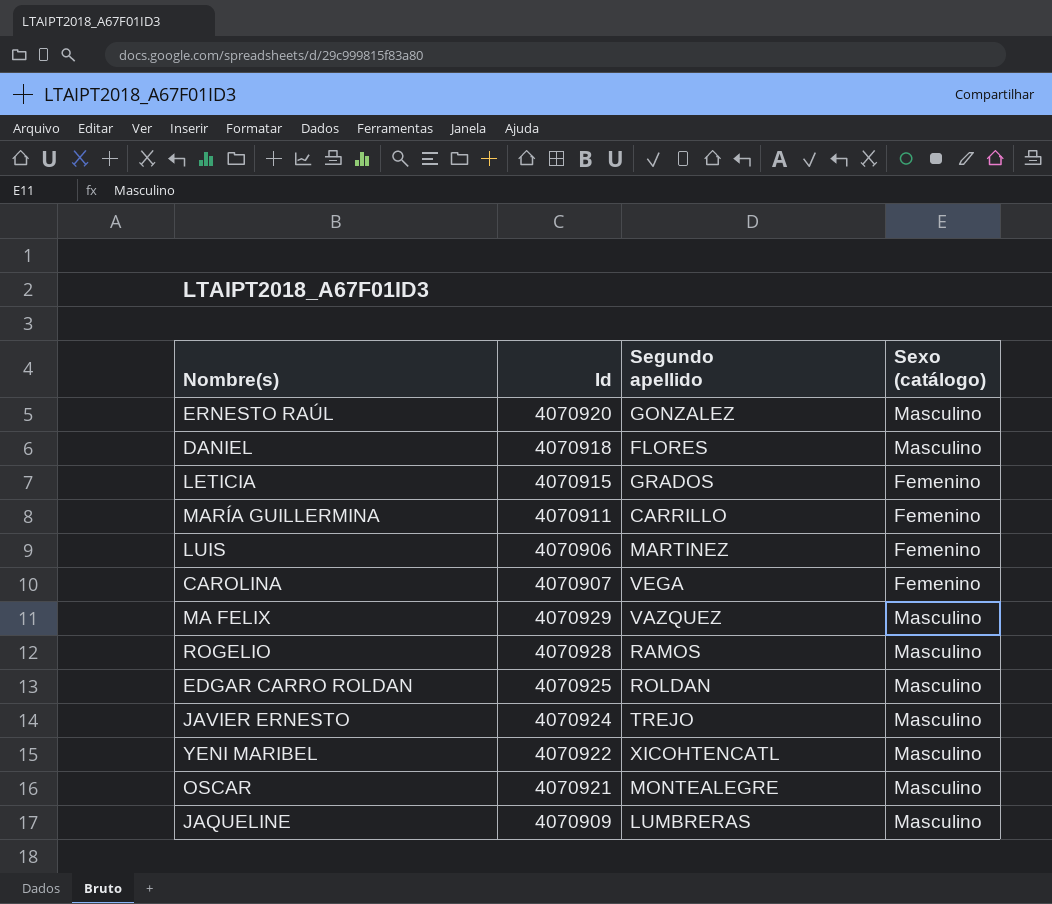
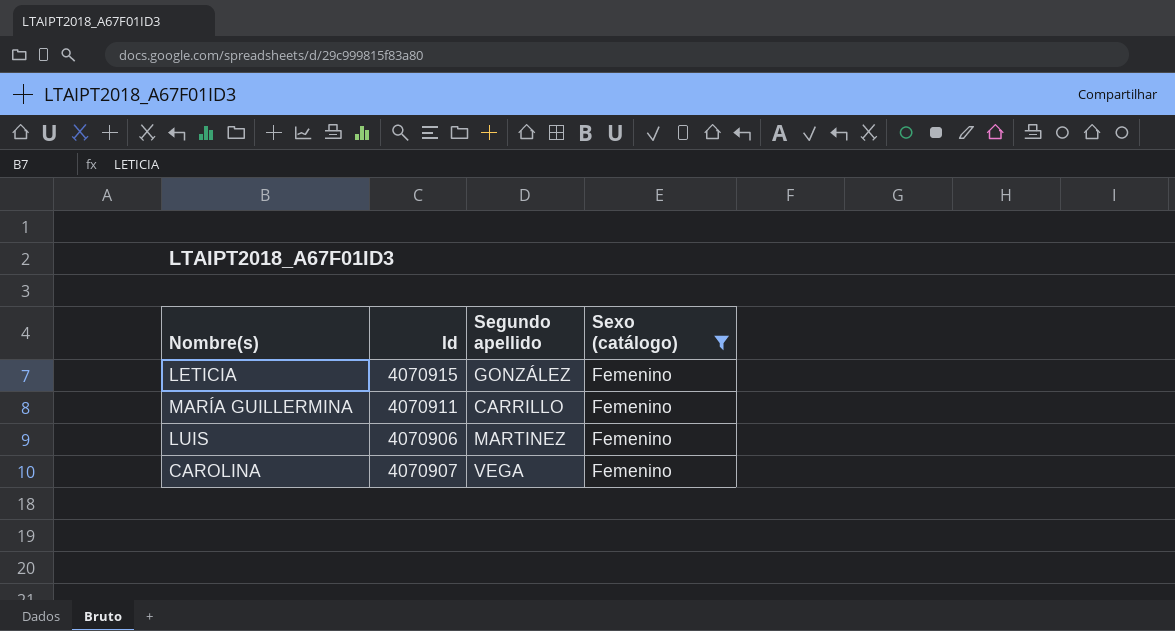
filter: none -> Sexo (catálogo) = Femenino
LETICIA | Segundo apellido: GRADOS -> GONZÁLEZ

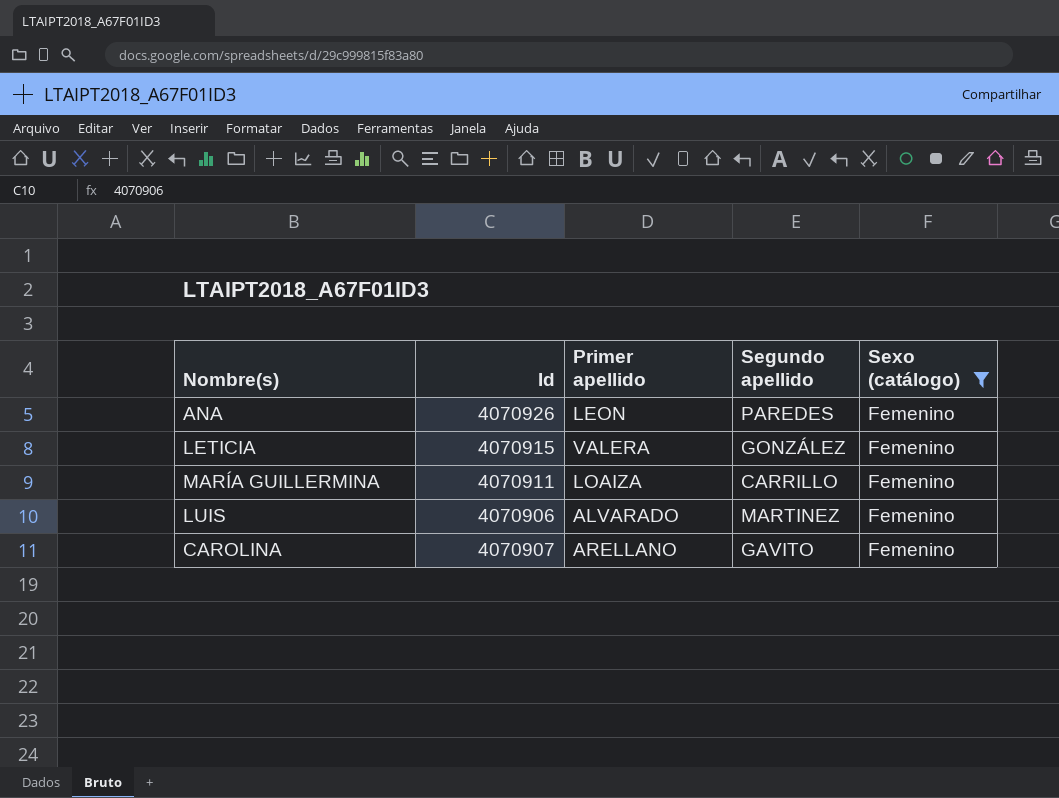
column Primer apellido | position: none -> 3
row ANA: none -> 4070926 | LEON | PAREDES | Femenino
CAROLINA | Segundo apellido: VEGA -> GAVITO

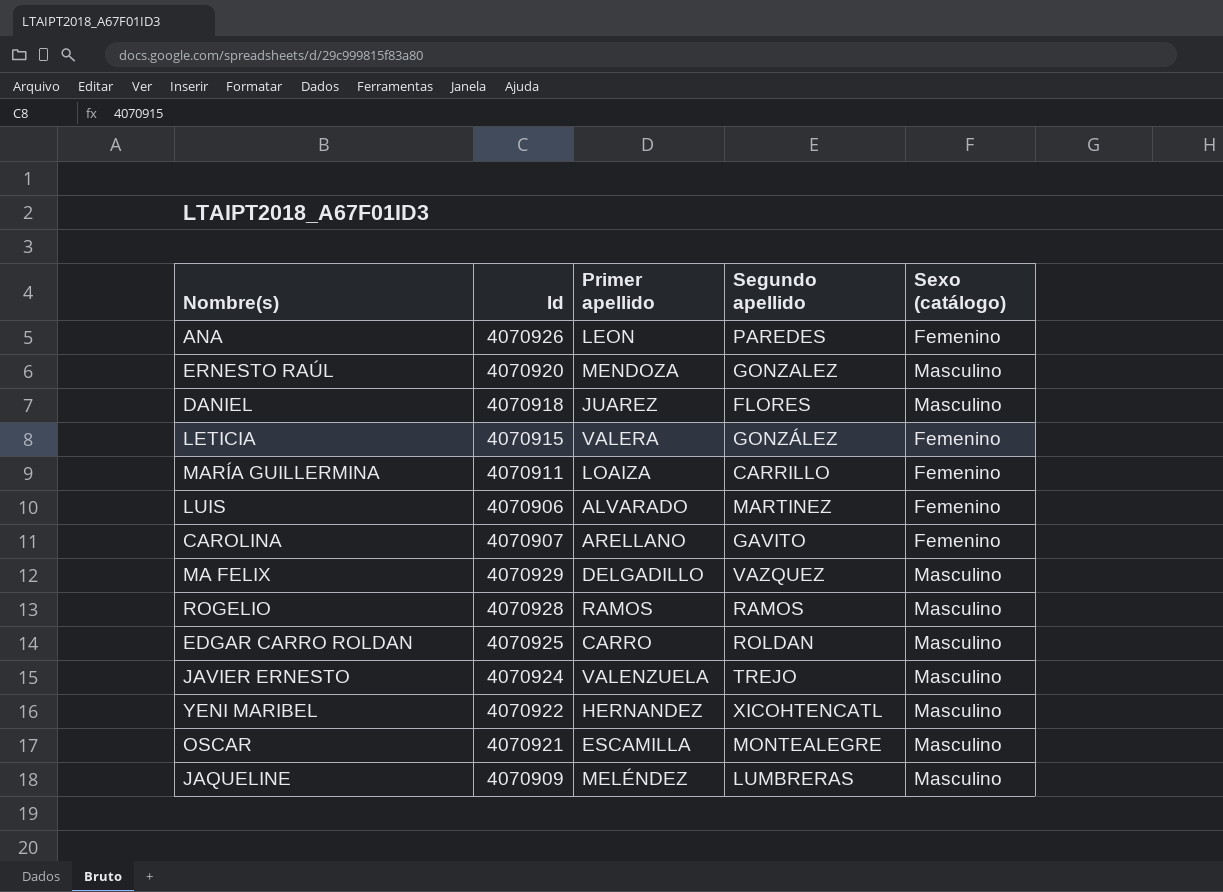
filter: Sexo (catálogo) = Femenino -> none

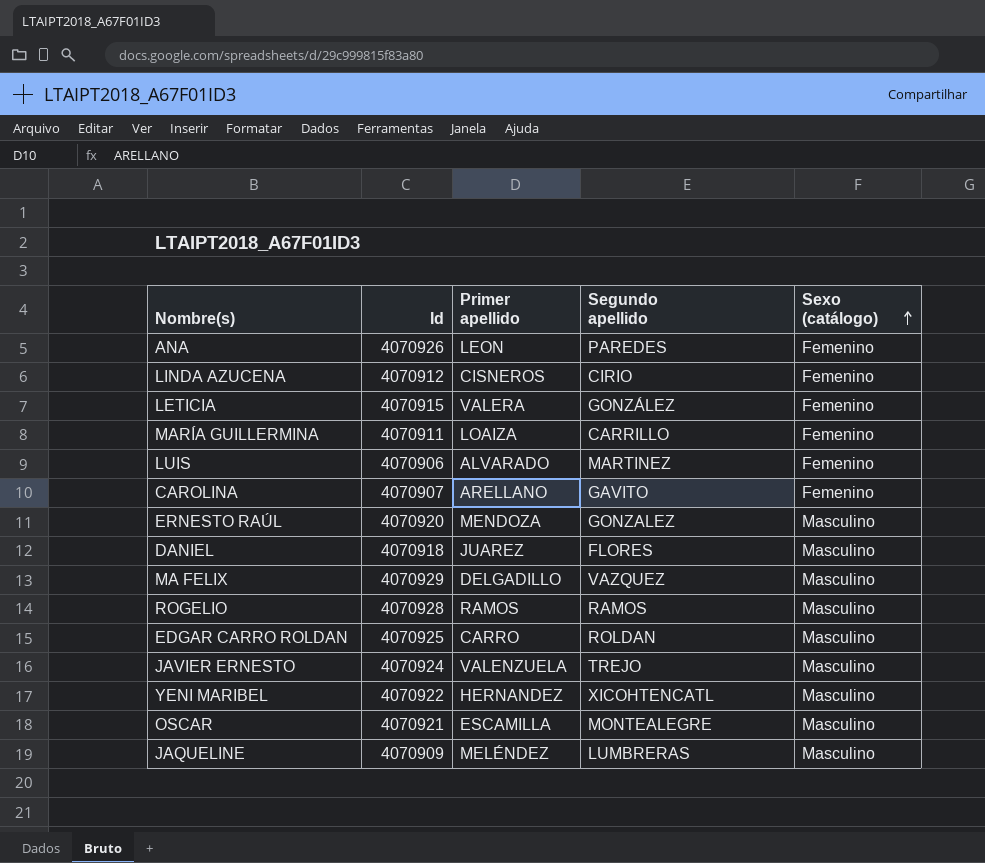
row order: none -> Sexo (catálogo) ascending
row LINDA AZUCENA: none -> 4070912 | CISNEROS | CIRIO | Femenino

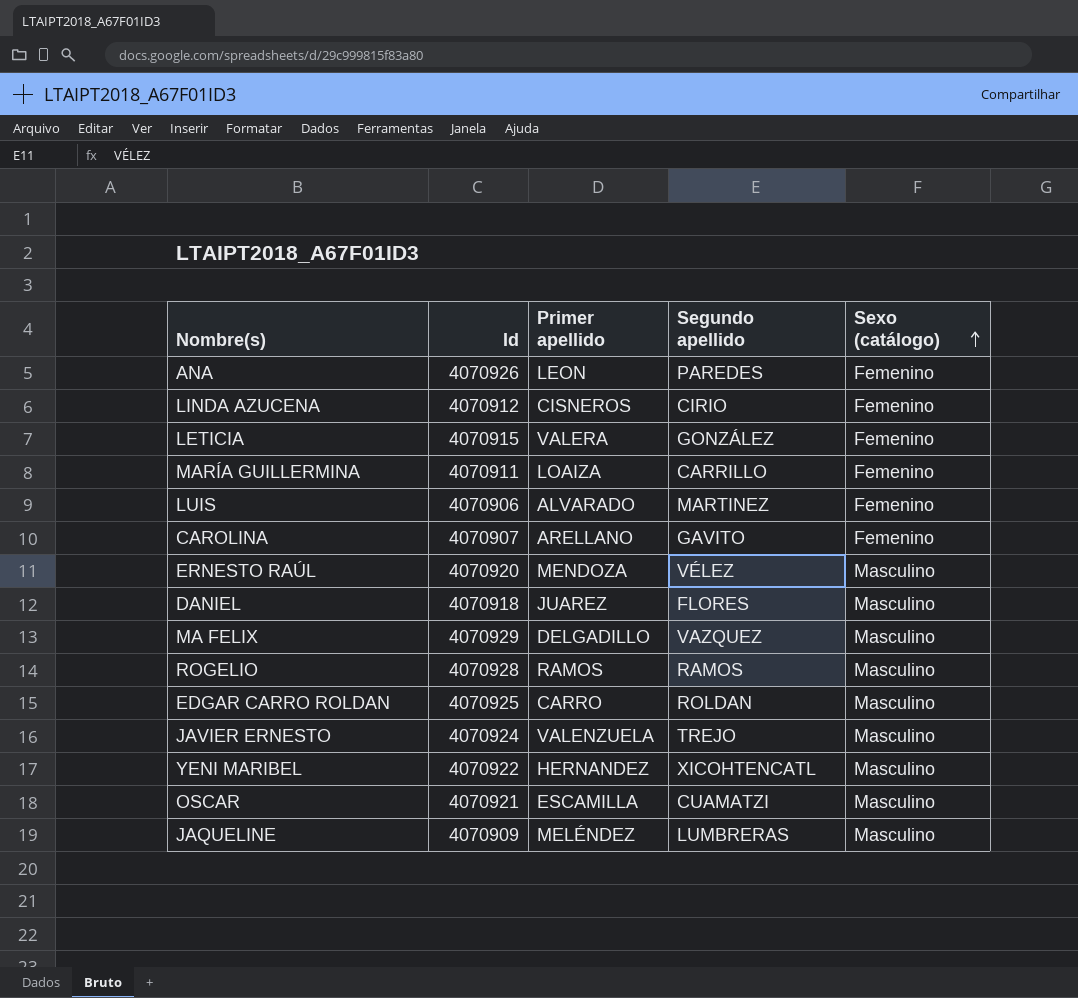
ERNESTO RAÚL | Segundo apellido: GONZALEZ -> VÉLEZ
OSCAR | Segundo apellido: MONTEALEGRE -> CUAMATZI

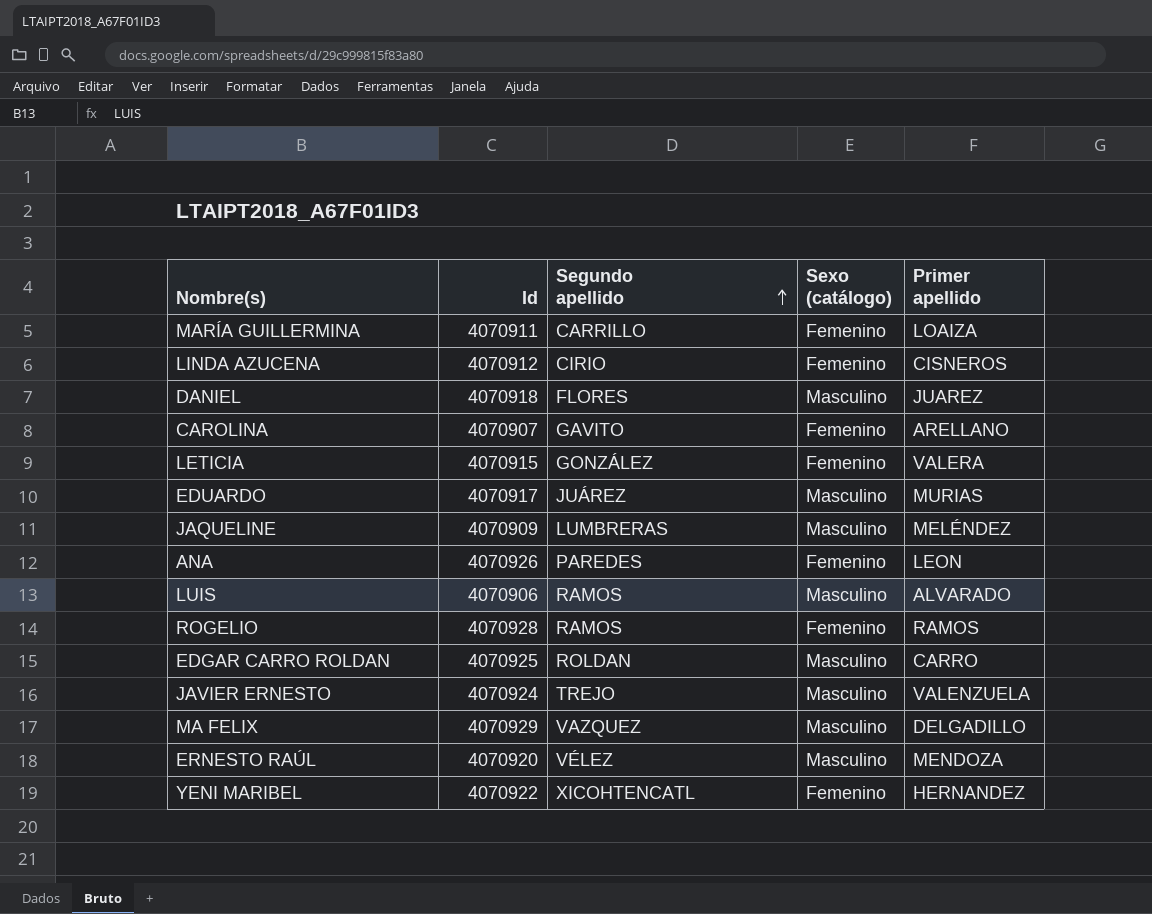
row order: Sexo (catálogo) ascending -> Segundo apellido ascending
column Primer apellido | position: 3 -> 5
row OSCAR: 4070921 | ESCAMILLA | CUAMATZI | Masculino -> none
row EDUARDO: none -> 4070917 | JUÁREZ | Masculino | MURIAS
LUIS | Segundo apellido: MARTINEZ -> RAMOS
LUIS | Sexo (catálogo): Femenino -> Masculino
ROGELIO | Sexo (catálogo): Masculino -> Femenino
YENI MARIBEL | Sexo (catálogo): Masculino -> Femenino

